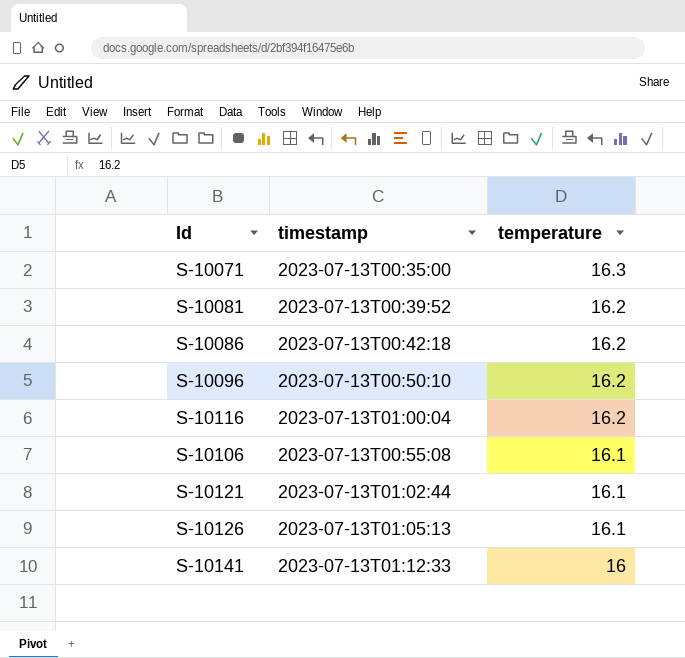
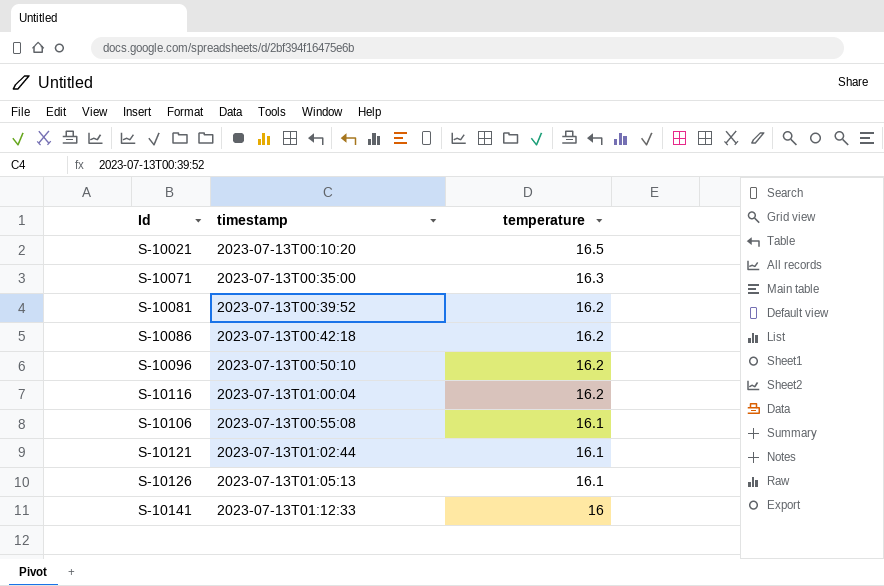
row S-10021: none -> 2023-07-13T00:10:20 | 16.5

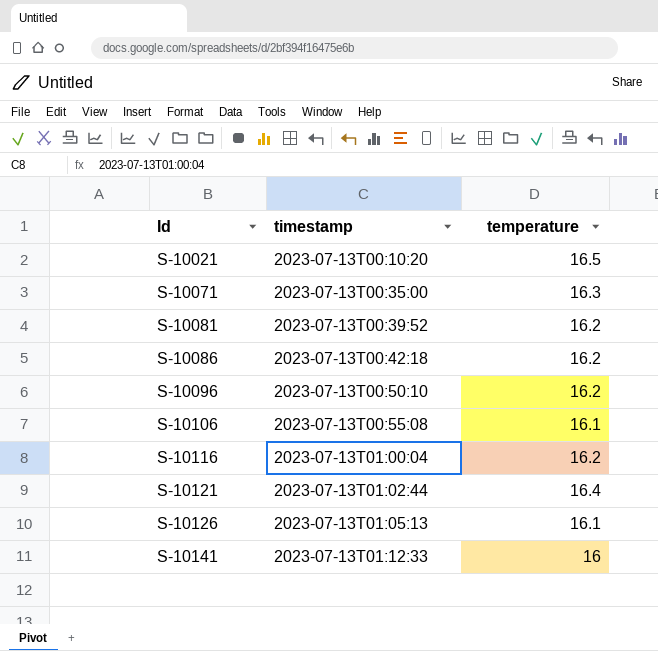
row order: temperature descending -> Id ascending
S-10121 | temperature: 16.1 -> 16.4

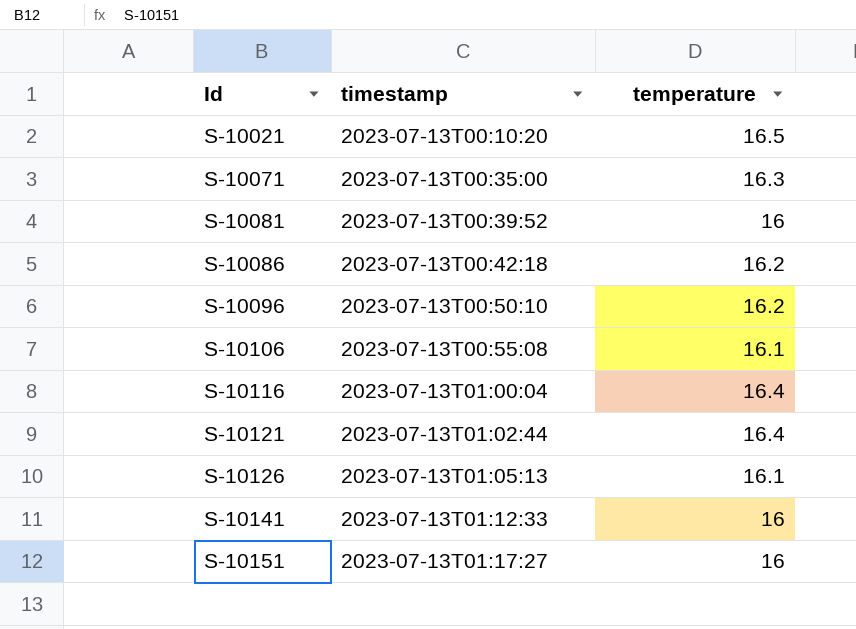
S-10081 | temperature: 16.2 -> 16
S-10116 | temperature: 16.2 -> 16.4
row S-10151: none -> 2023-07-13T01:17:27 | 16

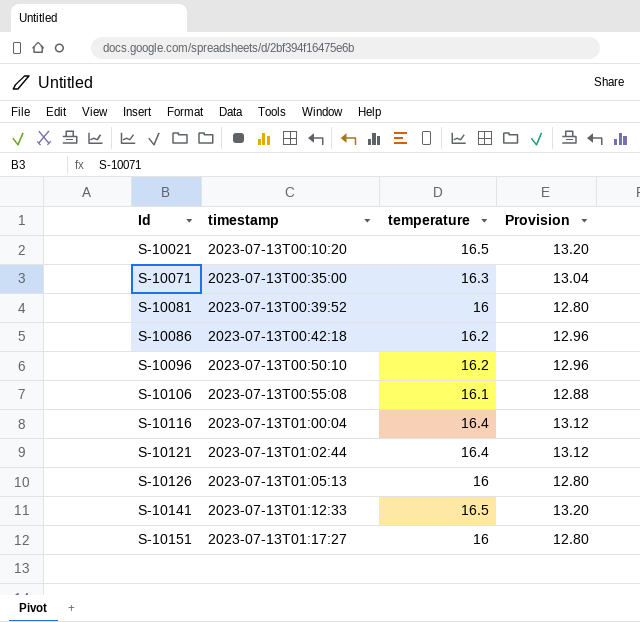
column Provision | formula: none -> [temperature] * 0.8
S-10126 | temperature: 16.1 -> 16
S-10141 | temperature: 16 -> 16.5

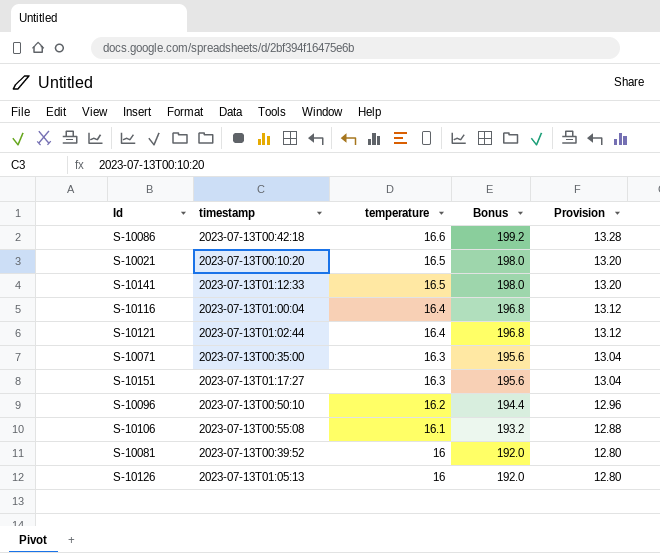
row order: Id ascending -> temperature descending
column Bonus | formula: none -> [temperature] * 12
S-10086 | temperature: 16.2 -> 16.6
S-10086 | Provision: 12.96 -> 13.28
S-10151 | temperature: 16 -> 16.3
S-10151 | Provision: 12.80 -> 13.04

